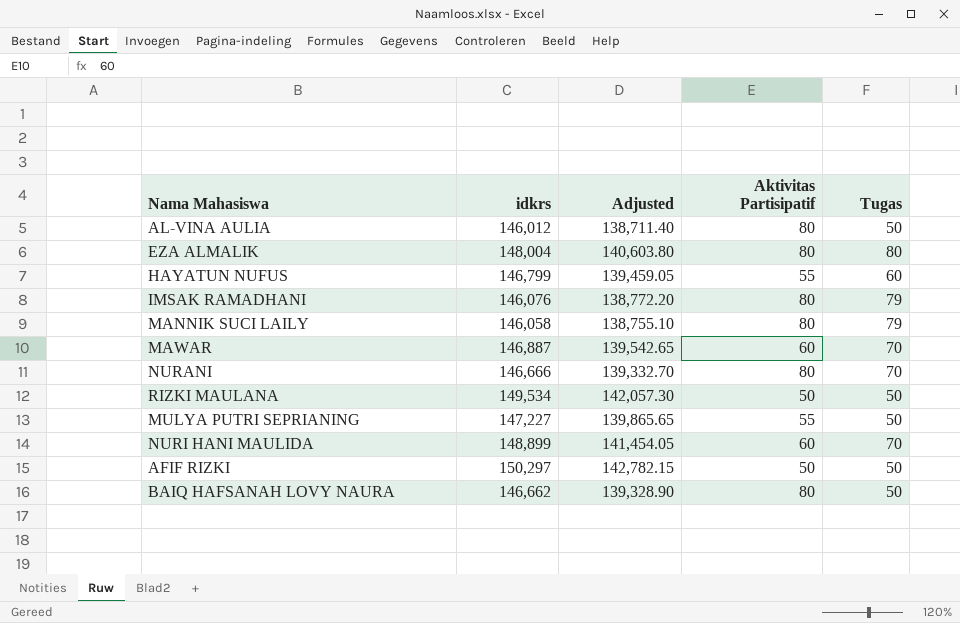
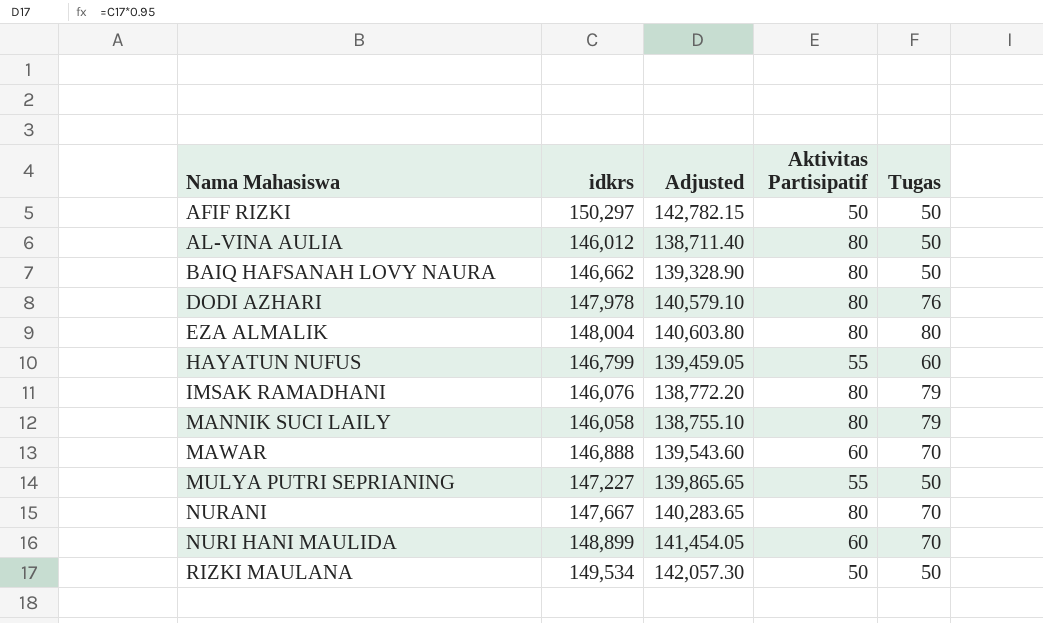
row order: none -> Nama Mahasiswa ascending
row DODI AZHARI: none -> 147,978 | 140,579.10 | 80 | 76
MAWAR | idkrs: 146,887 -> 146,888
MAWAR | Adjusted: 139,542.65 -> 139,543.60
NURANI | idkrs: 146,666 -> 147,667
NURANI | Adjusted: 139,332.70 -> 140,283.65

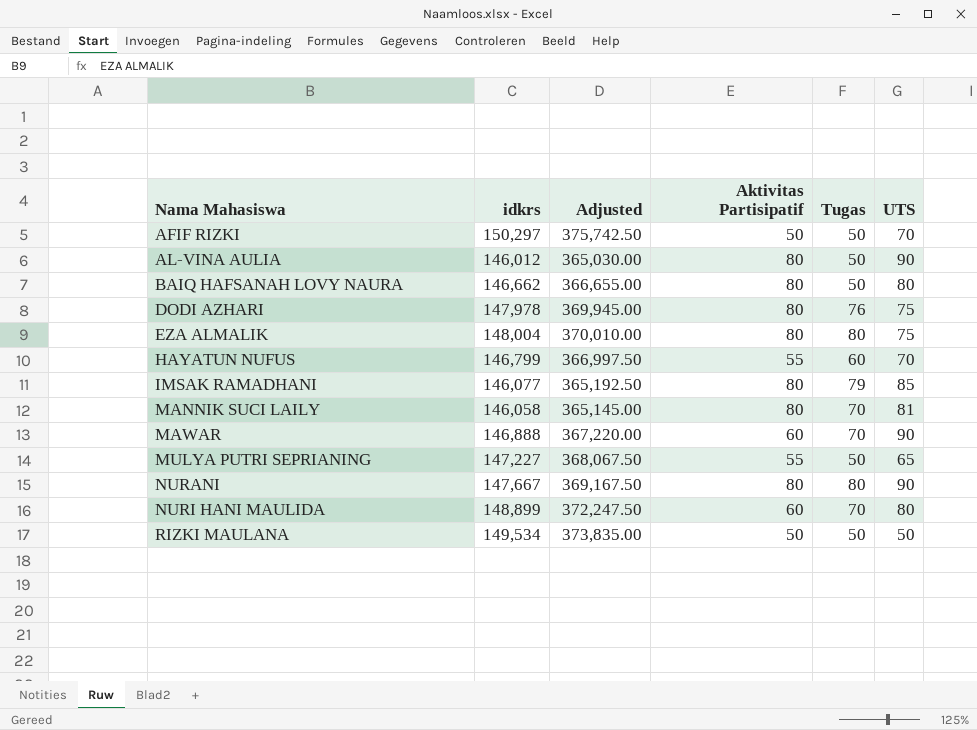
column Adjusted | formula: [idkrs] * 0.95 -> [idkrs] * 2.5
column UTS | position: none -> 6
IMSAK RAMADHANI | idkrs: 146,076 -> 146,077
MANNIK SUCI LAILY | Tugas: 79 -> 70
NURANI | Tugas: 70 -> 80

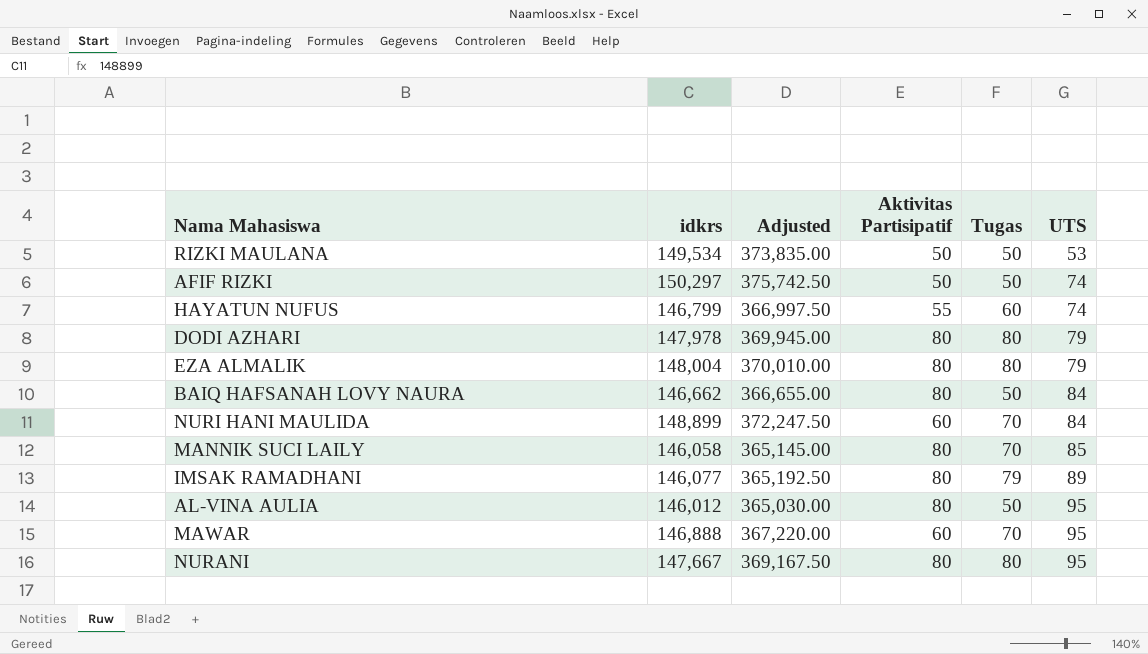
row order: Nama Mahasiswa ascending -> UTS ascending
row MULYA PUTRI SEPRIANING: 147,227 | 368,067.50 | 55 | 50 | 65 -> none
RIZKI MAULANA | UTS: 50 -> 53
AFIF RIZKI | UTS: 70 -> 74
HAYATUN NUFUS | UTS: 70 -> 74
DODI AZHARI | Tugas: 76 -> 80
DODI AZHARI | UTS: 75 -> 79
EZA ALMALIK | UTS: 75 -> 79
BAIQ HAFSANAH LOVY NAURA | UTS: 80 -> 84
NURI HANI MAULIDA | UTS: 80 -> 84
MANNIK SUCI LAILY | UTS: 81 -> 85
IMSAK RAMADHANI | UTS: 85 -> 89
AL-VINA AULIA | UTS: 90 -> 95
MAWAR | UTS: 90 -> 95
NURANI | UTS: 90 -> 95

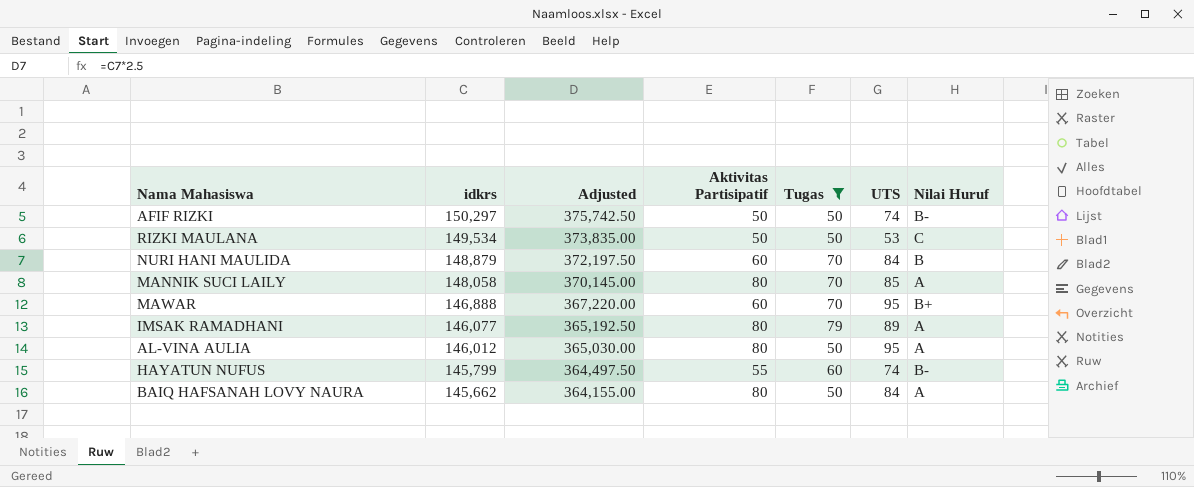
filter: none -> Tugas != 80
row order: UTS ascending -> idkrs descending
column Nilai Huruf | position: none -> 7
NURI HANI MAULIDA | idkrs: 148,899 -> 148,879
NURI HANI MAULIDA | Adjusted: 372,247.50 -> 372,197.50
MANNIK SUCI LAILY | idkrs: 146,058 -> 148,058
MANNIK SUCI LAILY | Adjusted: 365,145.00 -> 370,145.00
HAYATUN NUFUS | idkrs: 146,799 -> 145,799
HAYATUN NUFUS | Adjusted: 366,997.50 -> 364,497.50
BAIQ HAFSANAH LOVY NAURA | idkrs: 146,662 -> 145,662
BAIQ HAFSANAH LOVY NAURA | Adjusted: 366,655.00 -> 364,155.00

